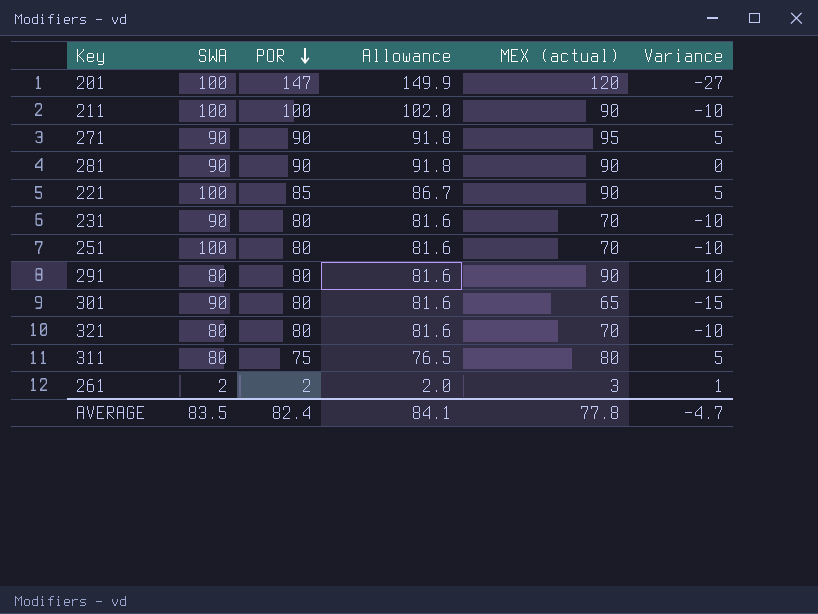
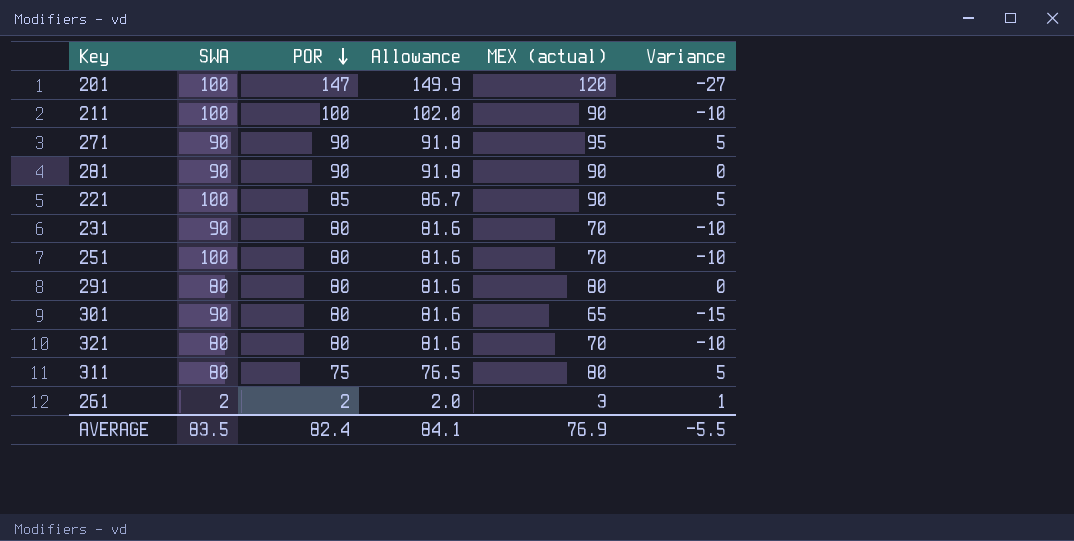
291 | MEX (actual): 90 -> 80
291 | Variance: 10 -> 0
AVERAGE | MEX (actual): 77.8 -> 76.9
AVERAGE | Variance: -4.7 -> -5.5

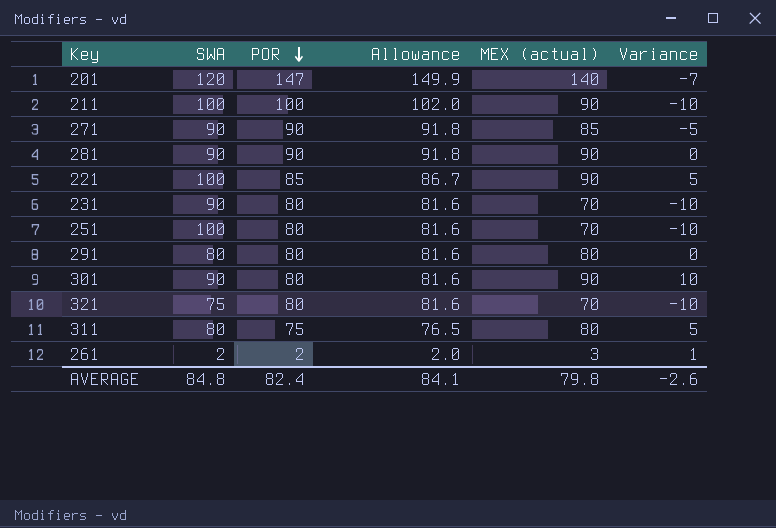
201 | SWA: 100 -> 120
201 | MEX (actual): 120 -> 140
201 | Variance: -27 -> -7
271 | MEX (actual): 95 -> 85
271 | Variance: 5 -> -5
301 | MEX (actual): 65 -> 90
301 | Variance: -15 -> 10
321 | SWA: 80 -> 75
AVERAGE | SWA: 83.5 -> 84.8
AVERAGE | MEX (actual): 76.9 -> 79.8
AVERAGE | Variance: -5.5 -> -2.6

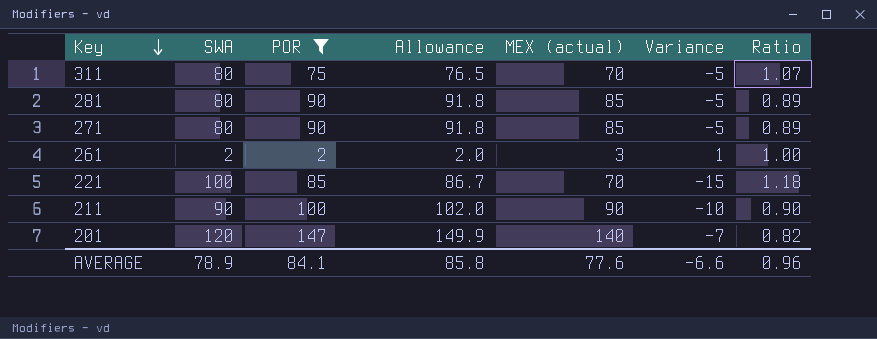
filter: none -> POR != 80
row order: POR descending -> Key descending
column Ratio | formula: none -> [SWA] / [POR]
311 | MEX (actual): 80 -> 70
311 | Variance: 5 -> -5
281 | SWA: 90 -> 80
281 | MEX (actual): 90 -> 85
281 | Variance: 0 -> -5
271 | SWA: 90 -> 80
221 | MEX (actual): 90 -> 70
221 | Variance: 5 -> -15
211 | SWA: 100 -> 90
AVERAGE | SWA: 84.8 -> 78.9
AVERAGE | POR: 82.4 -> 84.1
AVERAGE | Allowance: 84.1 -> 85.8
AVERAGE | MEX (actual): 79.8 -> 77.6
AVERAGE | Variance: -2.6 -> -6.6

